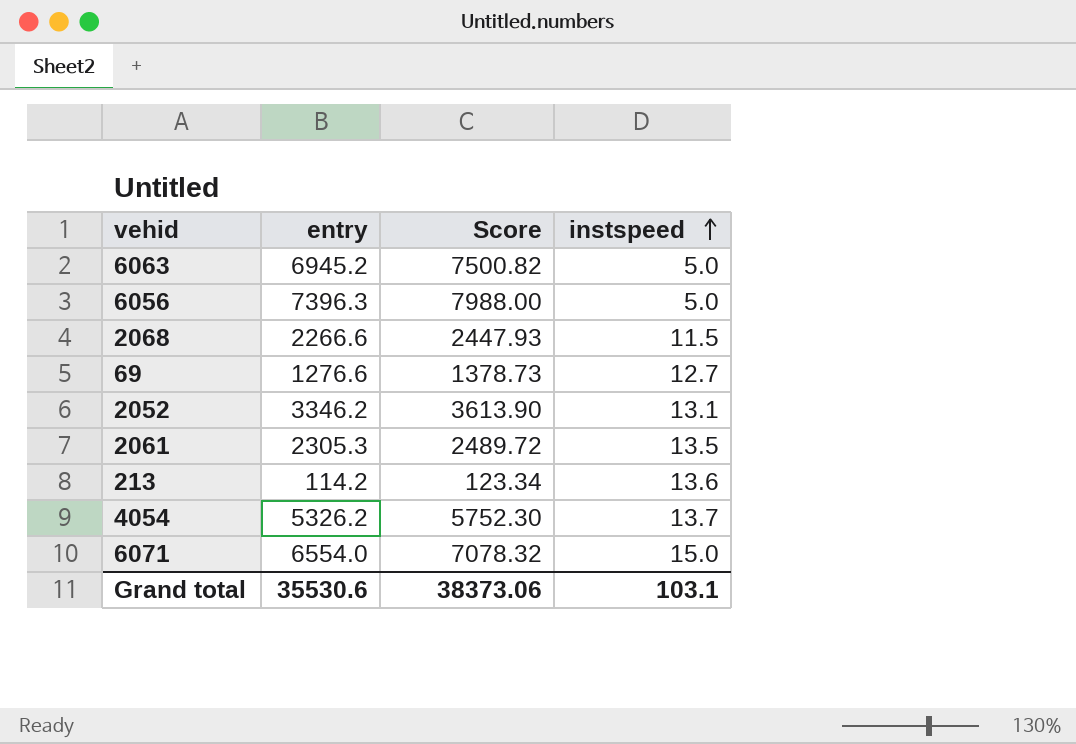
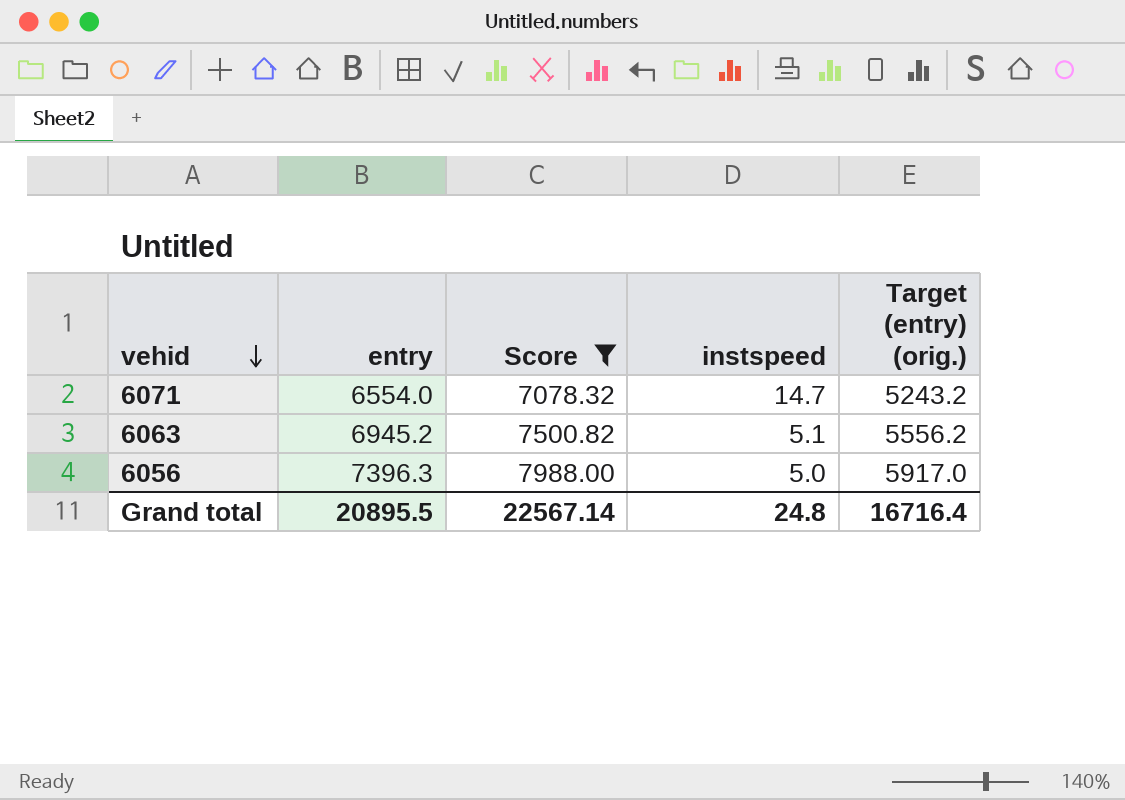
filter: none -> Score >= 7078.32
row order: instspeed ascending -> vehid descending
column Target (entry) (orig.) | formula: none -> [entry] * 0.8
6071 | instspeed: 15.0 -> 14.7
6063 | instspeed: 5.0 -> 5.1
Grand total | entry: 35530.6 -> 20895.5
Grand total | Score: 38373.06 -> 22567.14
Grand total | instspeed: 103.1 -> 24.8

